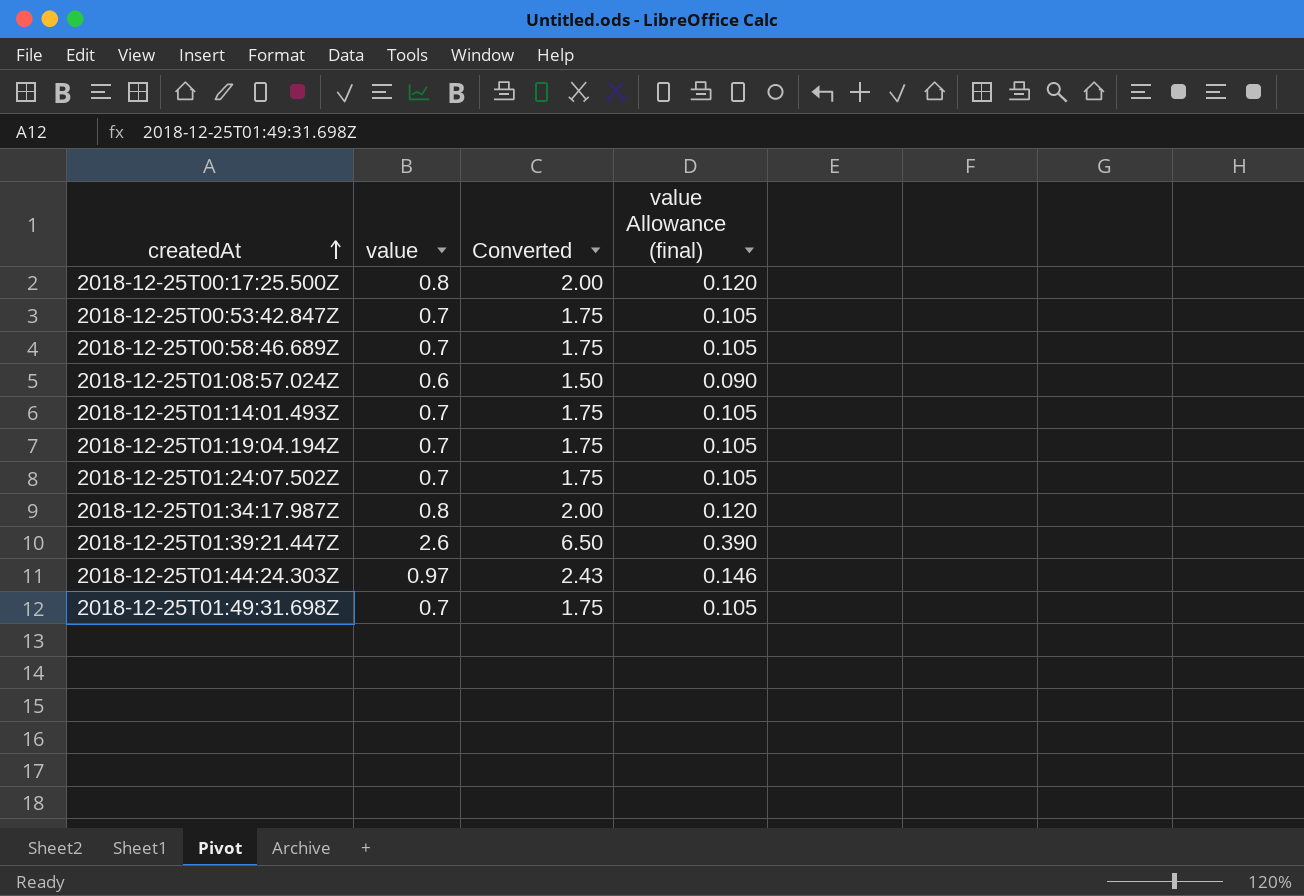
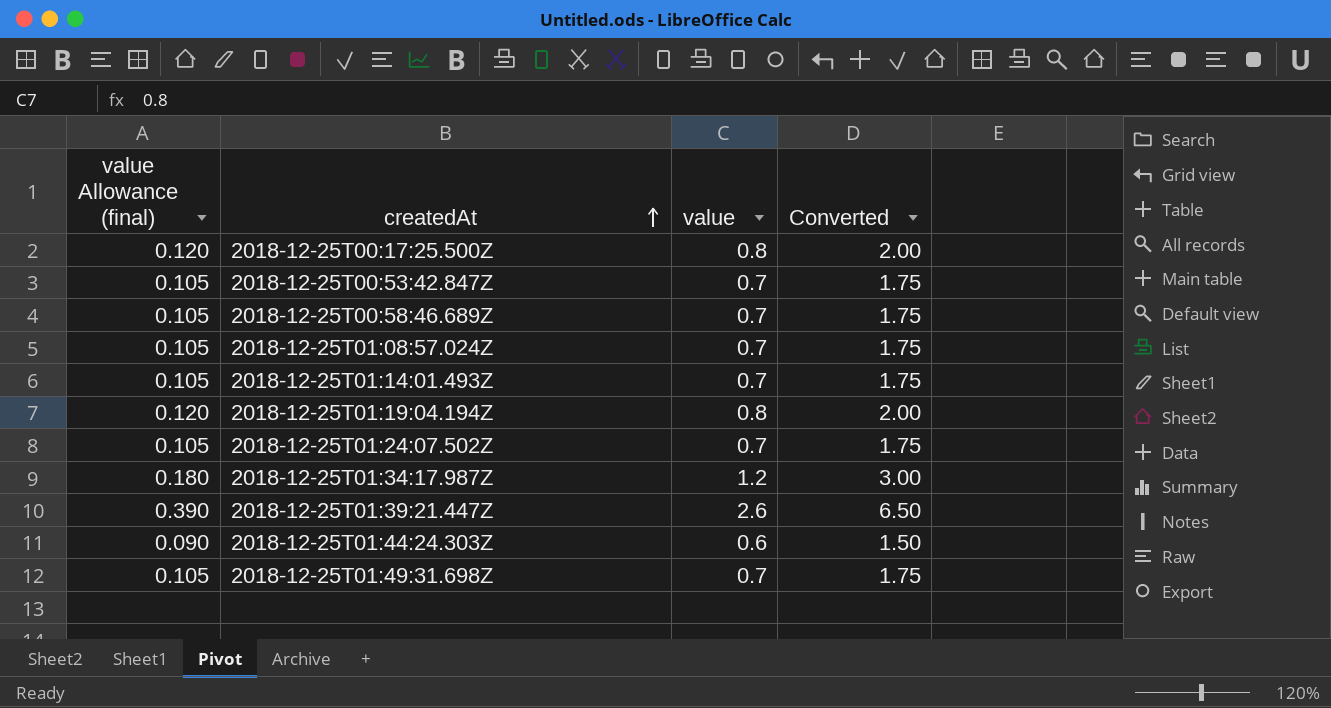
column value Allowance (final) | position: 4 -> 1
2018-12-25T01:08:57.024Z | value Allowance (final): 0.090 -> 0.105
2018-12-25T01:08:57.024Z | value: 0.6 -> 0.7
2018-12-25T01:08:57.024Z | Converted: 1.50 -> 1.75
2018-12-25T01:19:04.194Z | value Allowance (final): 0.105 -> 0.120
2018-12-25T01:19:04.194Z | value: 0.7 -> 0.8
2018-12-25T01:19:04.194Z | Converted: 1.75 -> 2.00
2018-12-25T01:34:17.987Z | value Allowance (final): 0.120 -> 0.180
2018-12-25T01:34:17.987Z | value: 0.8 -> 1.2
2018-12-25T01:34:17.987Z | Converted: 2.00 -> 3.00
2018-12-25T01:44:24.303Z | value Allowance (final): 0.146 -> 0.090
2018-12-25T01:44:24.303Z | value: 0.97 -> 0.6
2018-12-25T01:44:24.303Z | Converted: 2.43 -> 1.50

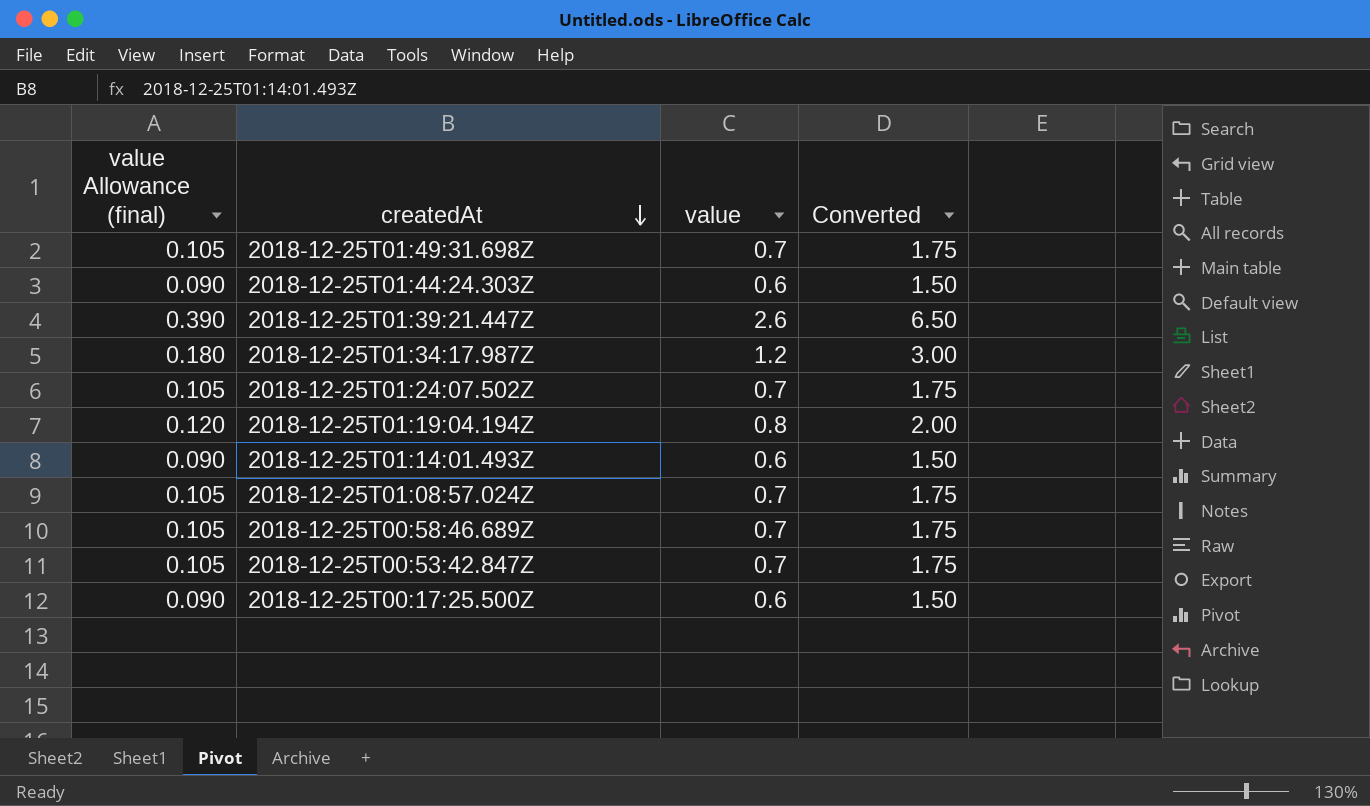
row order: createdAt ascending -> createdAt descending
2018-12-25T01:14:01.493Z | value Allowance (final): 0.105 -> 0.090
2018-12-25T01:14:01.493Z | value: 0.7 -> 0.6
2018-12-25T01:14:01.493Z | Converted: 1.75 -> 1.50
2018-12-25T00:17:25.500Z | value Allowance (final): 0.120 -> 0.090
2018-12-25T00:17:25.500Z | value: 0.8 -> 0.6
2018-12-25T00:17:25.500Z | Converted: 2.00 -> 1.50

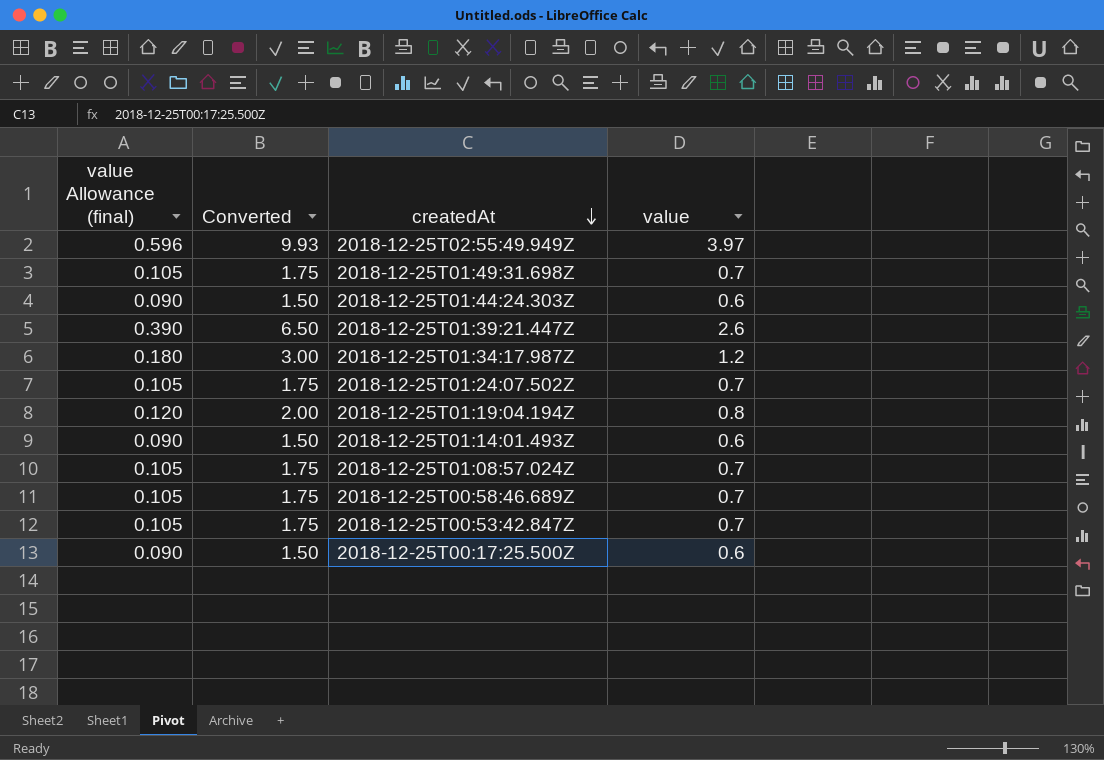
column Converted | position: 4 -> 2
row 2018-12-25T02:55:49.949Z: none -> 0.596 | 9.93 | 3.97

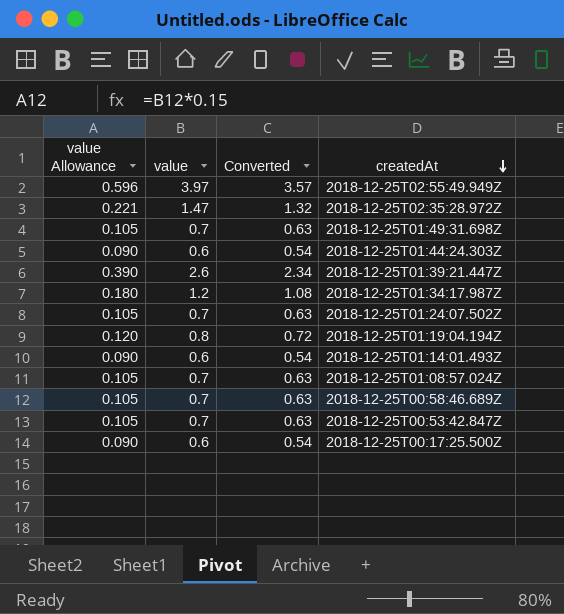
column name: value Allowance (final) -> value Allowance
column value | position: 4 -> 2
column Converted | formula: [value] * 2.5 -> [value] * 0.9
row 2018-12-25T02:35:28.972Z: none -> 0.221 | 1.47 | 1.32

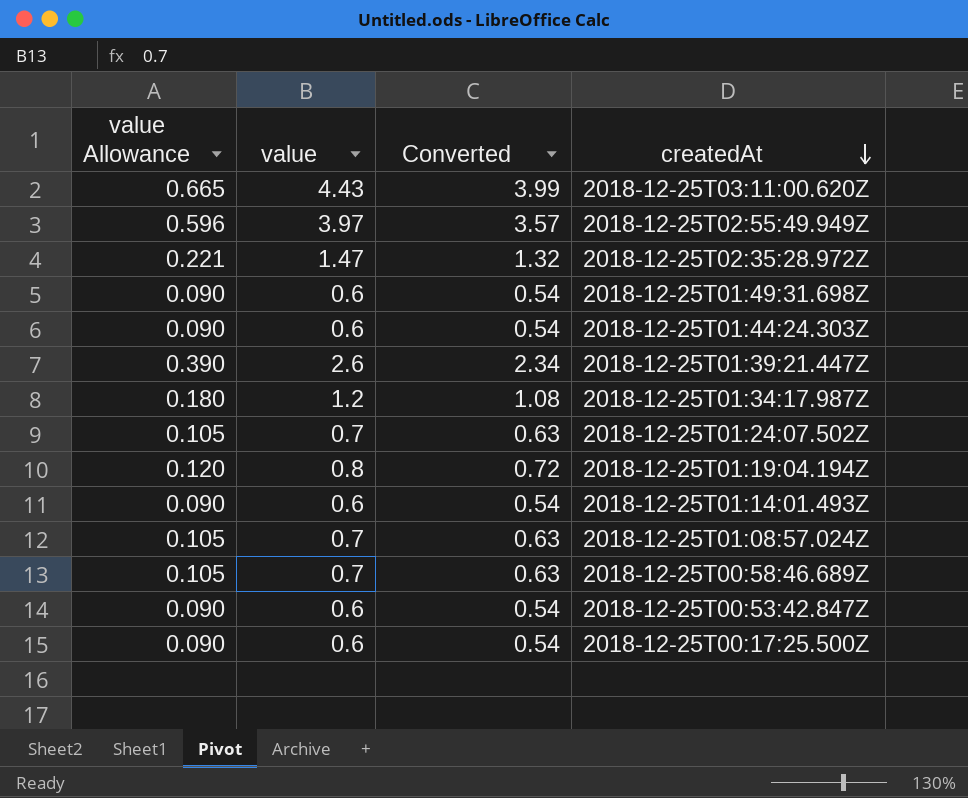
row 2018-12-25T03:11:00.620Z: none -> 0.665 | 4.43 | 3.99
2018-12-25T01:49:31.698Z | value Allowance: 0.105 -> 0.090
2018-12-25T01:49:31.698Z | value: 0.7 -> 0.6
2018-12-25T01:49:31.698Z | Converted: 0.63 -> 0.54
2018-12-25T00:53:42.847Z | value Allowance: 0.105 -> 0.090
2018-12-25T00:53:42.847Z | value: 0.7 -> 0.6
2018-12-25T00:53:42.847Z | Converted: 0.63 -> 0.54

